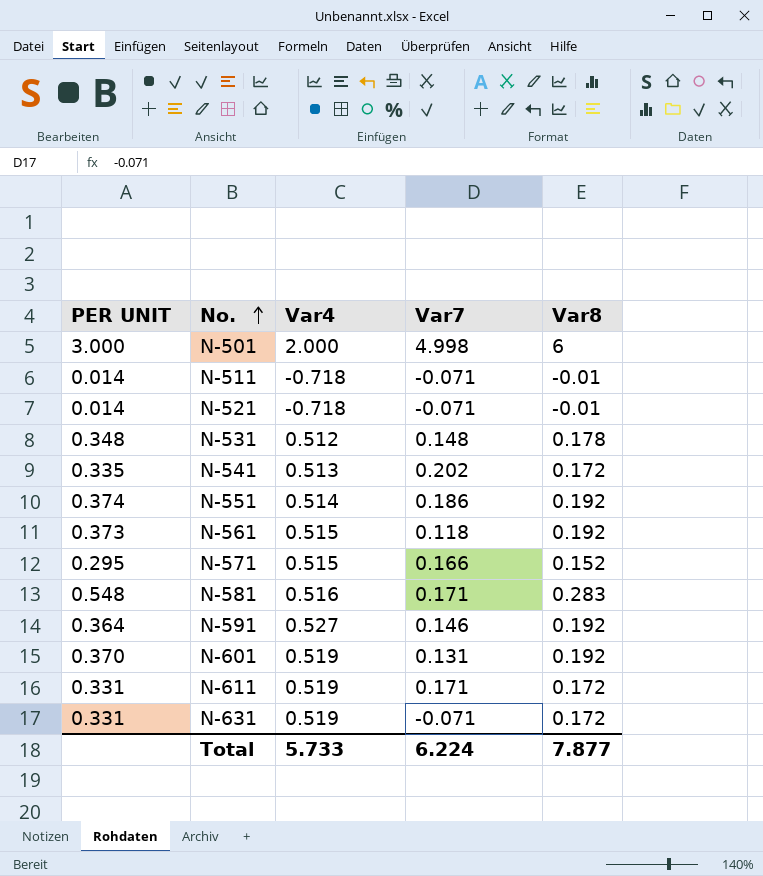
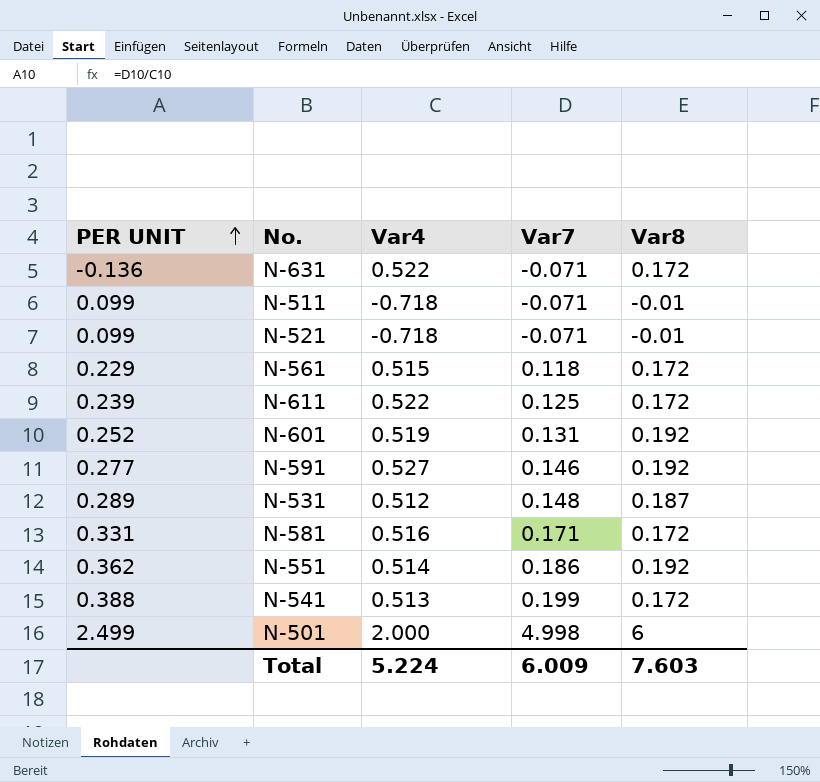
row order: No. ascending -> PER UNIT ascending
column PER UNIT | formula: [Var8] / [Var4] -> [Var7] / [Var4]
row N-571: 0.295 | 0.515 | 0.166 | 0.152 -> none
N-631 | Var4: 0.519 -> 0.522
N-561 | Var8: 0.192 -> 0.172
N-611 | Var4: 0.519 -> 0.522
N-611 | Var7: 0.171 -> 0.125
N-531 | Var8: 0.178 -> 0.187
N-581 | Var8: 0.283 -> 0.172
N-541 | Var7: 0.202 -> 0.199
Total | Var4: 5.733 -> 5.224
Total | Var7: 6.224 -> 6.009
Total | Var8: 7.877 -> 7.603

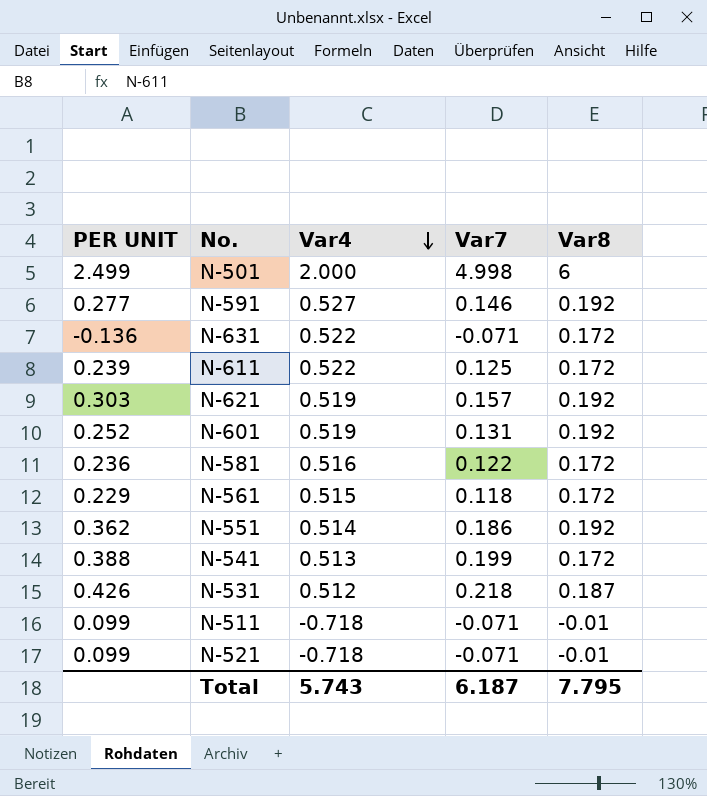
row order: PER UNIT ascending -> Var4 descending
row N-621: none -> 0.303 | 0.519 | 0.157 | 0.192
N-581 | PER UNIT: 0.331 -> 0.236
N-581 | Var7: 0.171 -> 0.122
N-531 | PER UNIT: 0.289 -> 0.426
N-531 | Var7: 0.148 -> 0.218
Total | Var4: 5.224 -> 5.743
Total | Var7: 6.009 -> 6.187
Total | Var8: 7.603 -> 7.795

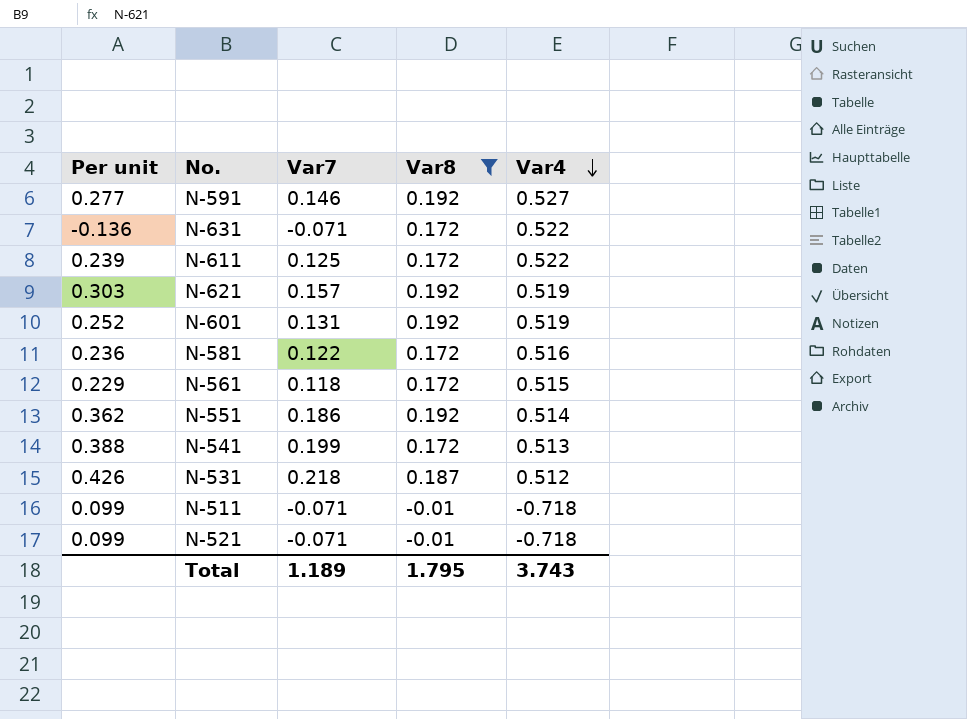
filter: none -> Var8 != 6
column name: PER UNIT -> Per unit
column Var4 | position: 3 -> 5
Total | Var7: 6.187 -> 1.189
Total | Var8: 7.795 -> 1.795
Total | Var4: 5.743 -> 3.743

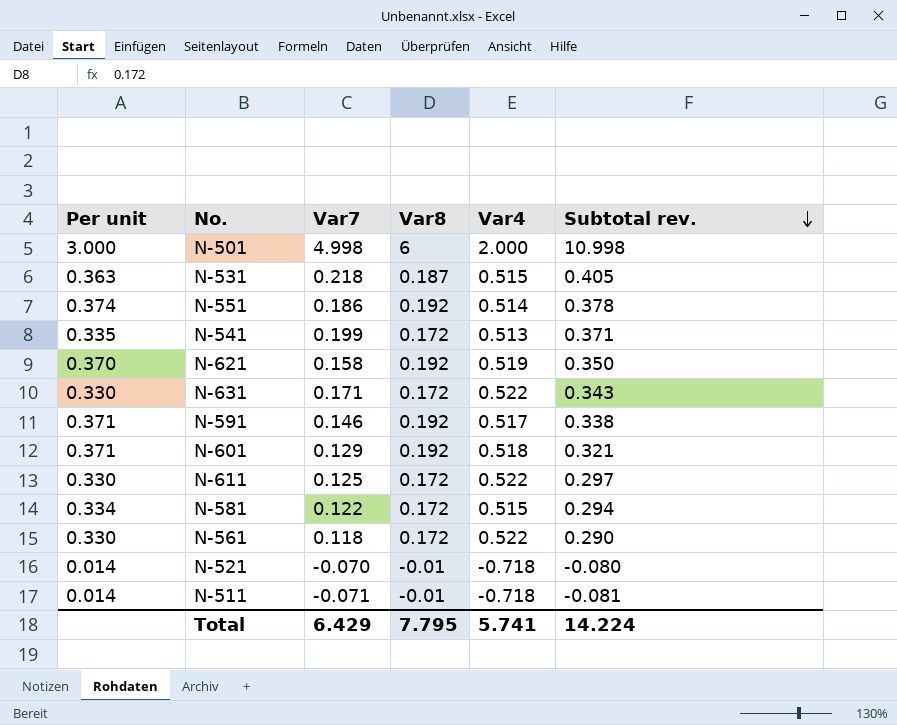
filter: Var8 != 6 -> none
row order: Var4 descending -> Subtotal rev. descending
column Per unit | formula: [Var7] / [Var4] -> [Var8] / [Var4]
column Subtotal rev. | formula: none -> [Var7] + [Var8]
N-531 | Var4: 0.512 -> 0.515
N-621 | Var7: 0.157 -> 0.158
N-631 | Var7: -0.071 -> 0.171
N-591 | Var4: 0.527 -> 0.517
N-601 | Var7: 0.131 -> 0.129
N-601 | Var4: 0.519 -> 0.518
N-581 | Var4: 0.516 -> 0.515
N-561 | Var4: 0.515 -> 0.522
N-521 | Var7: -0.071 -> -0.070
Total | Var7: 1.189 -> 6.429
Total | Var8: 1.795 -> 7.795
Total | Var4: 3.743 -> 5.741

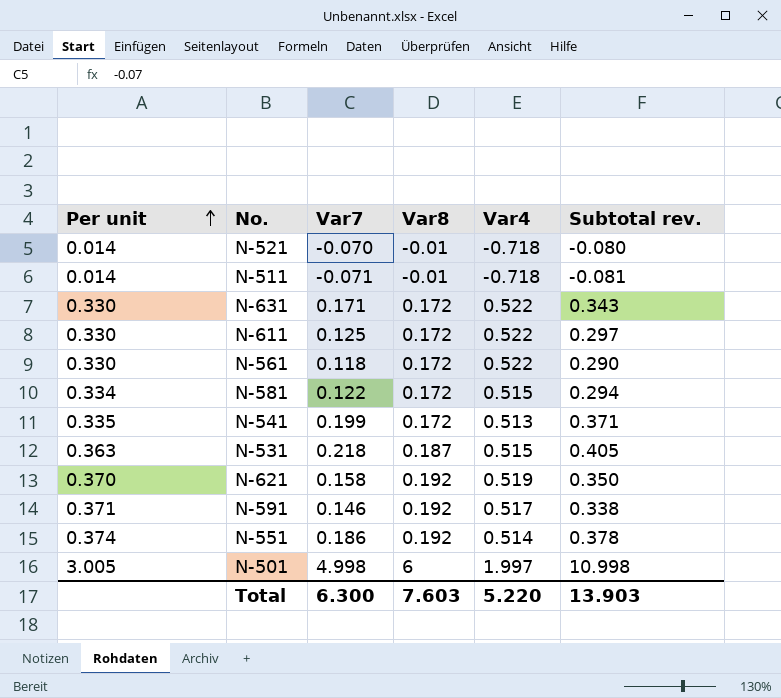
row order: Subtotal rev. descending -> Per unit ascending
row N-601: 0.371 | 0.129 | 0.192 | 0.518 | 0.321 -> none
N-501 | Per unit: 3.000 -> 3.005
N-501 | Var4: 2.000 -> 1.997
Total | Var7: 6.429 -> 6.300
Total | Var8: 7.795 -> 7.603
Total | Var4: 5.741 -> 5.220
Total | Subtotal rev.: 14.224 -> 13.903

